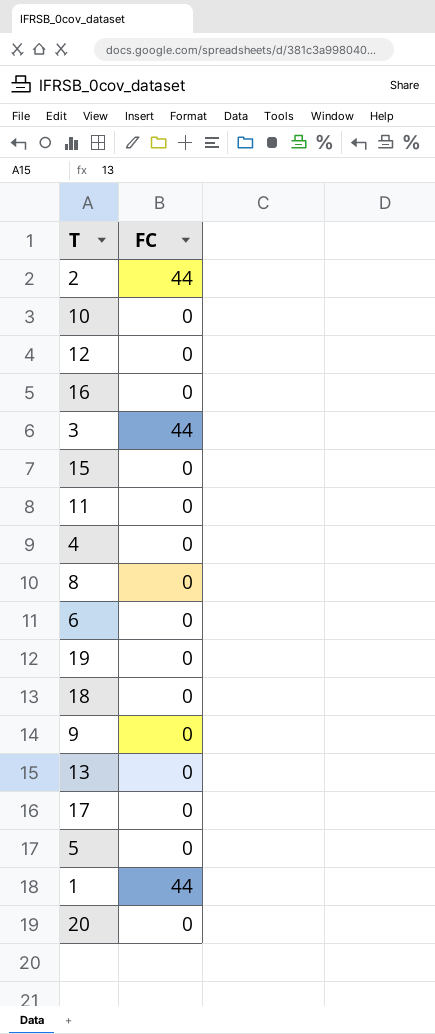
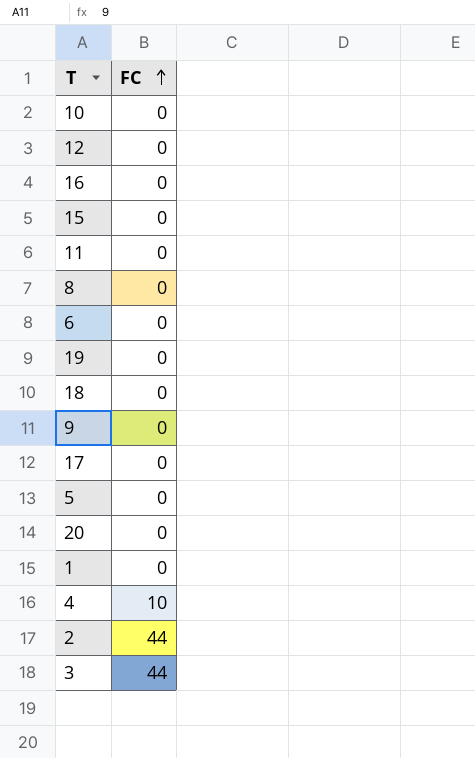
row order: none -> FC ascending
row 13: 0 -> none
1 | FC: 44 -> 0
4 | FC: 0 -> 10

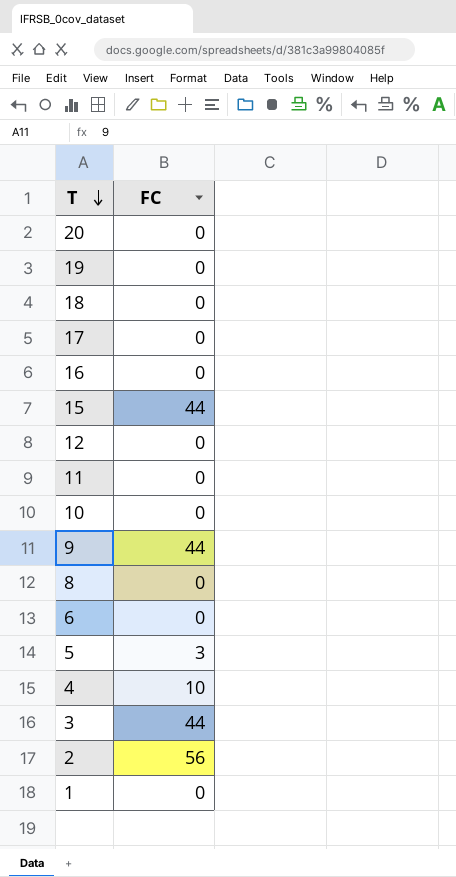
row order: FC ascending -> T descending
15 | FC: 0 -> 44
9 | FC: 0 -> 44
5 | FC: 0 -> 3
2 | FC: 44 -> 56

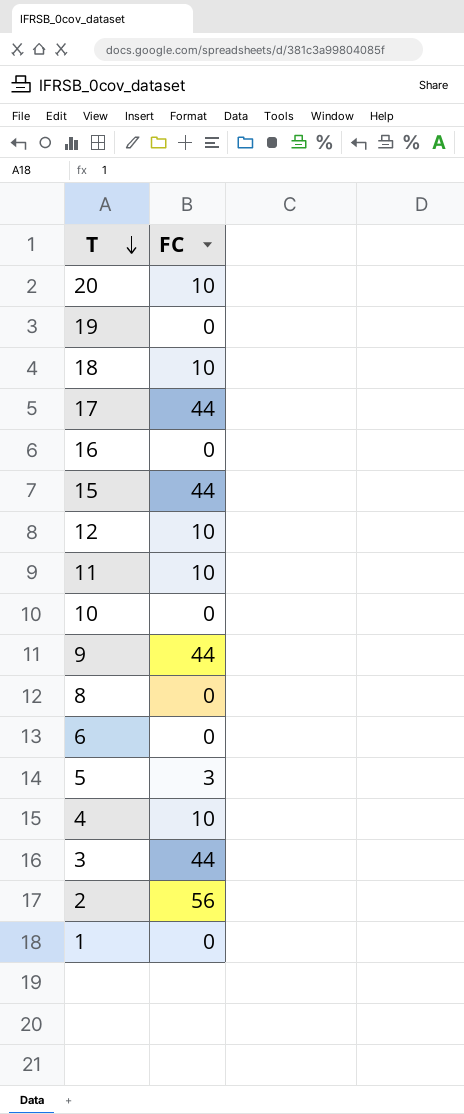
20 | FC: 0 -> 10
18 | FC: 0 -> 10
17 | FC: 0 -> 44
12 | FC: 0 -> 10
11 | FC: 0 -> 10

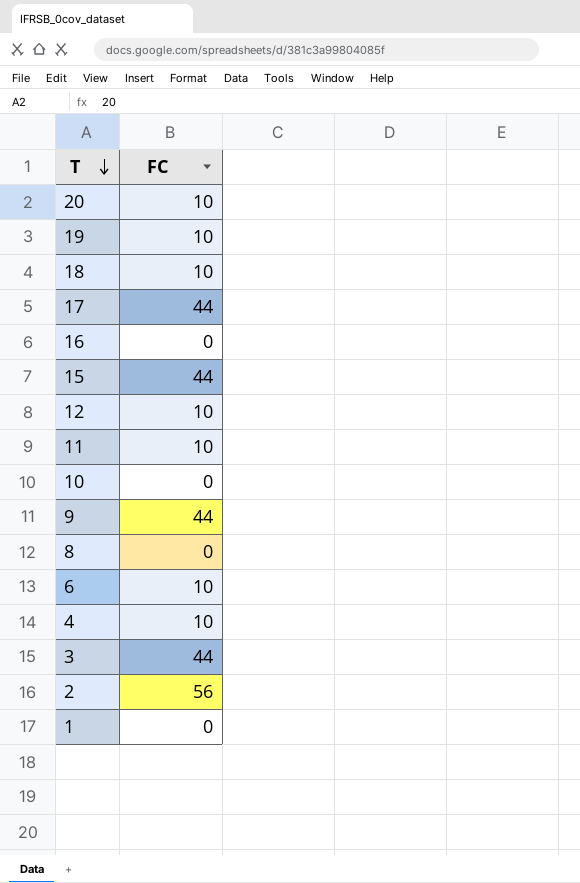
row 5: 3 -> none
19 | FC: 0 -> 10
6 | FC: 0 -> 10

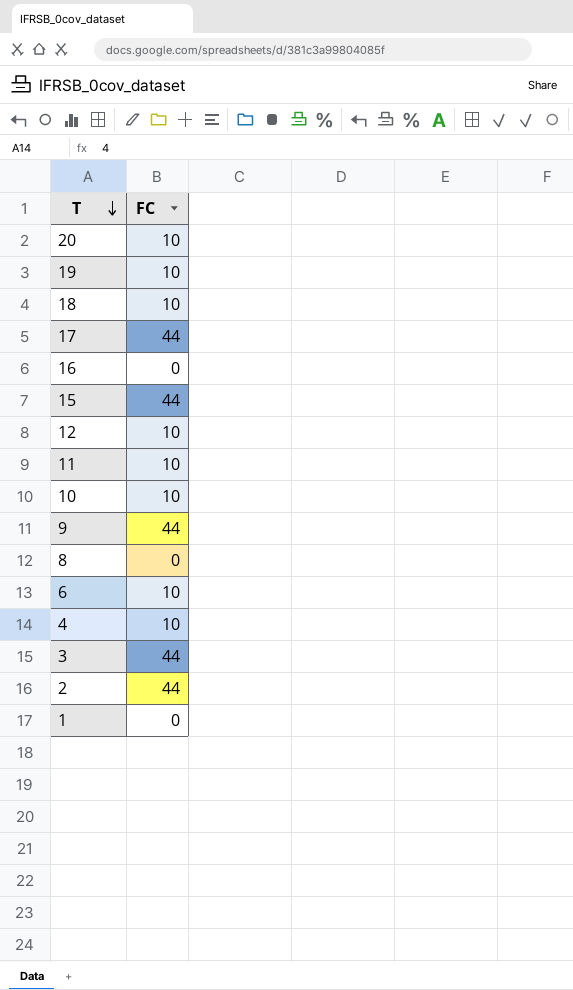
10 | FC: 0 -> 10
2 | FC: 56 -> 44

